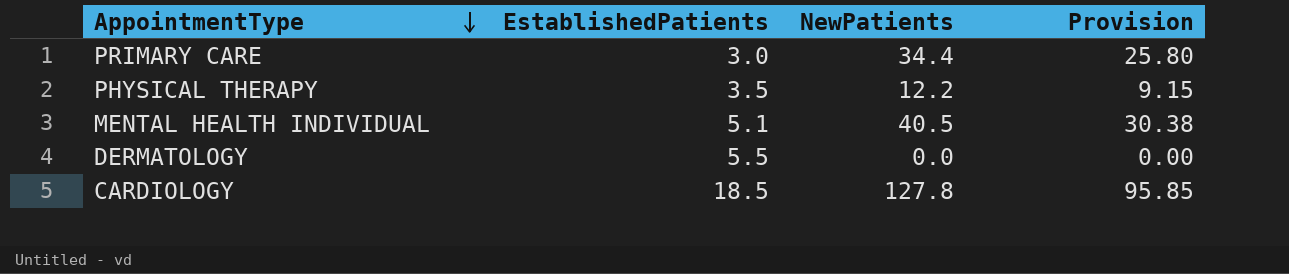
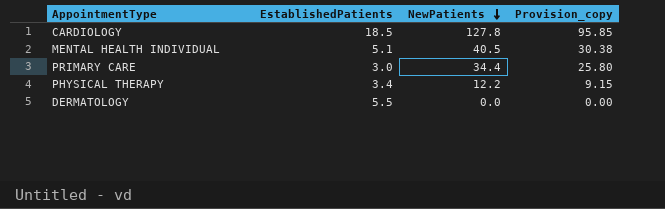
row order: AppointmentType descending -> NewPatients descending
column name: Provision -> Provision_copy
PHYSICAL THERAPY | EstablishedPatients: 3.5 -> 3.4

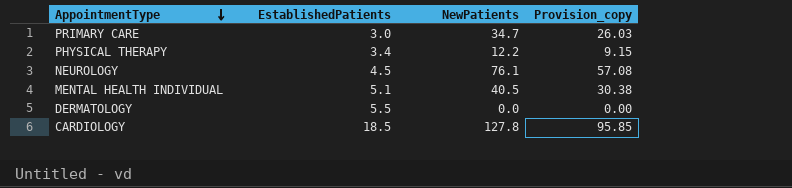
row order: NewPatients descending -> AppointmentType descending
PRIMARY CARE | NewPatients: 34.4 -> 34.7
PRIMARY CARE | Provision_copy: 25.80 -> 26.03
row NEUROLOGY: none -> 4.5 | 76.1 | 57.08

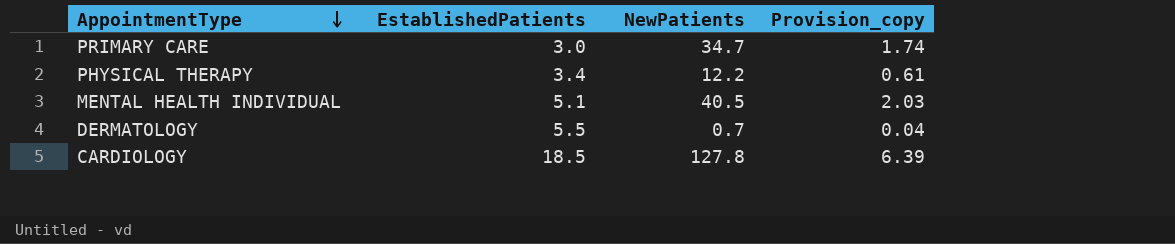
column Provision_copy | formula: [NewPatients] * 0.75 -> [NewPatients] * 0.05
row NEUROLOGY: 4.5 | 76.1 | 57.08 -> none
DERMATOLOGY | NewPatients: 0.0 -> 0.7

